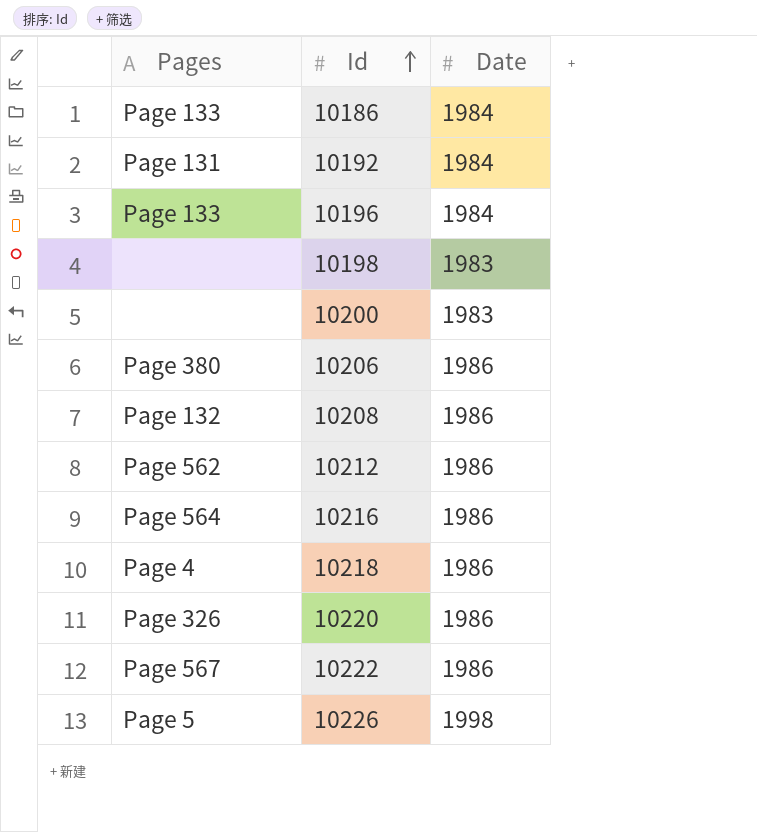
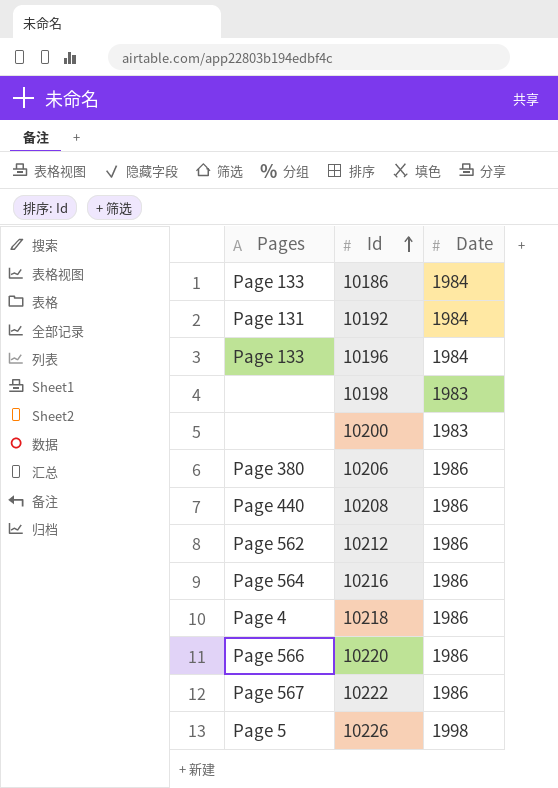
10208 | Pages: Page 132 -> Page 440
10220 | Pages: Page 326 -> Page 566

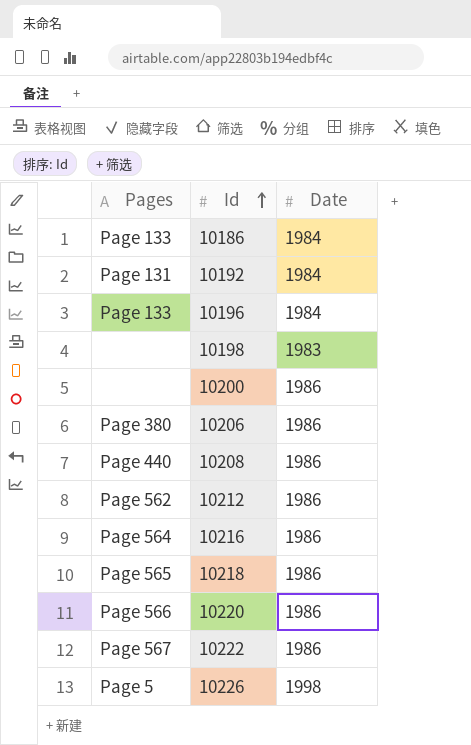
10200 | Date: 1983 -> 1986
10218 | Pages: Page 4 -> Page 565

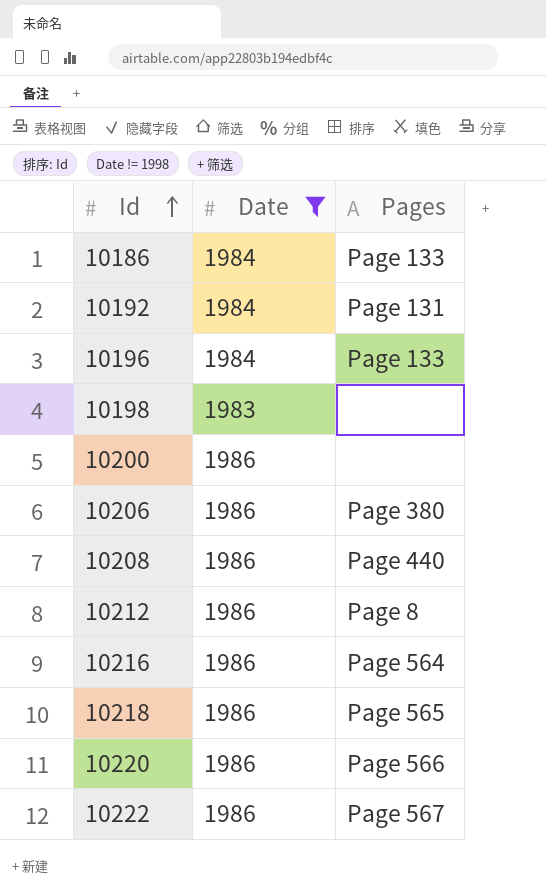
filter: none -> Date != 1998
column Pages | position: 1 -> 3
10212 | Pages: Page 562 -> Page 8

